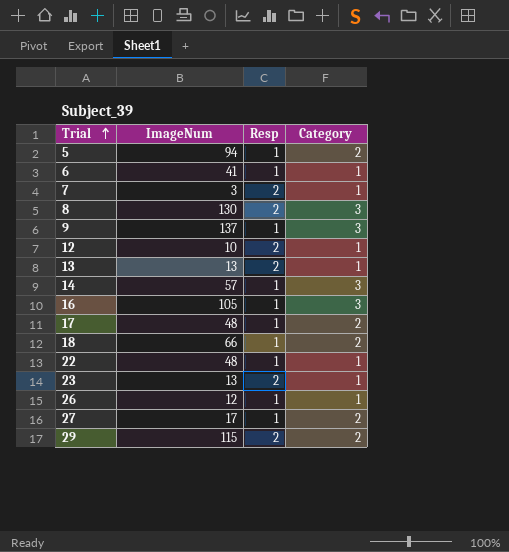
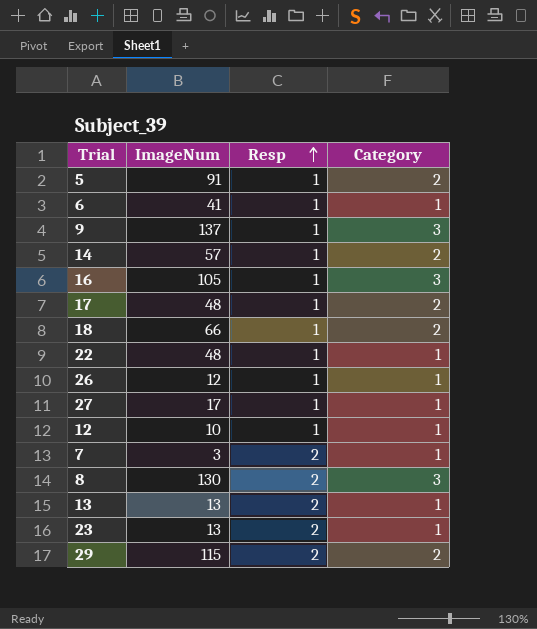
row order: Trial ascending -> Resp ascending
5 | ImageNum: 94 -> 91
14 | Category: 3 -> 2
27 | Category: 2 -> 1
12 | Resp: 2 -> 1

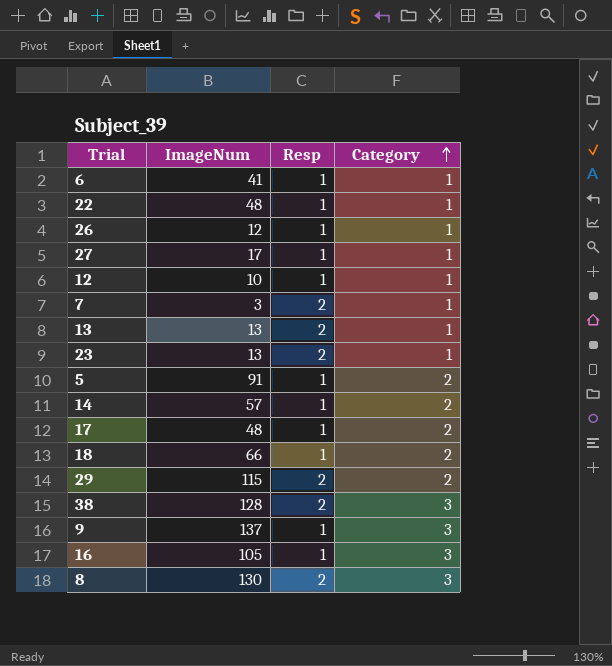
row order: Resp ascending -> Category ascending
row 38: none -> 128 | 2 | 3

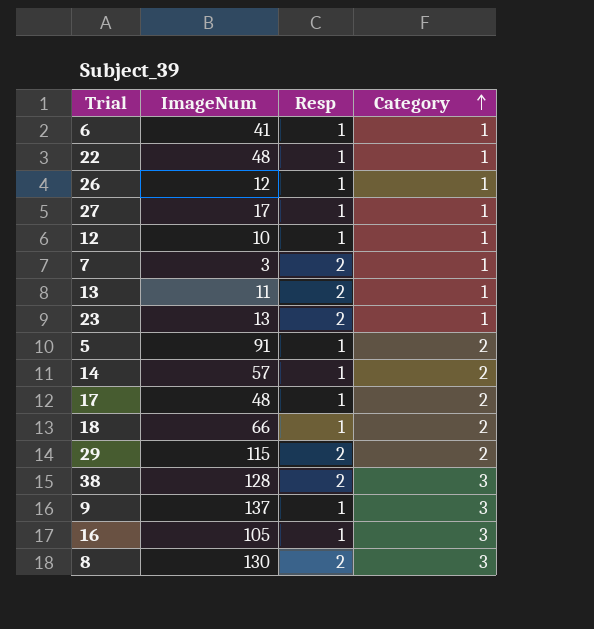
13 | ImageNum: 13 -> 11

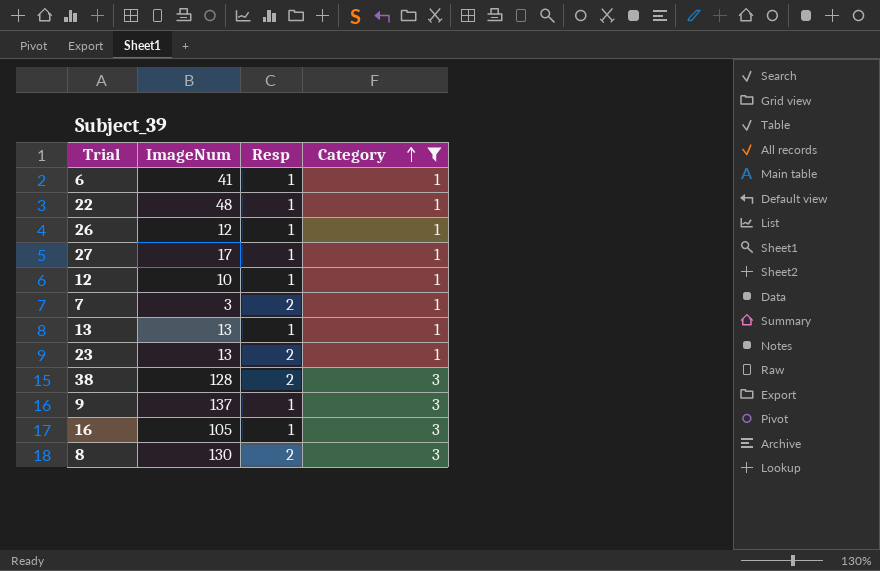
filter: none -> Category != 2
13 | ImageNum: 11 -> 13
13 | Resp: 2 -> 1

